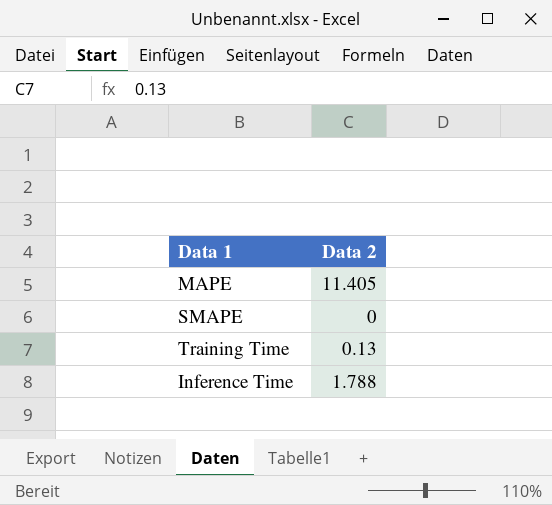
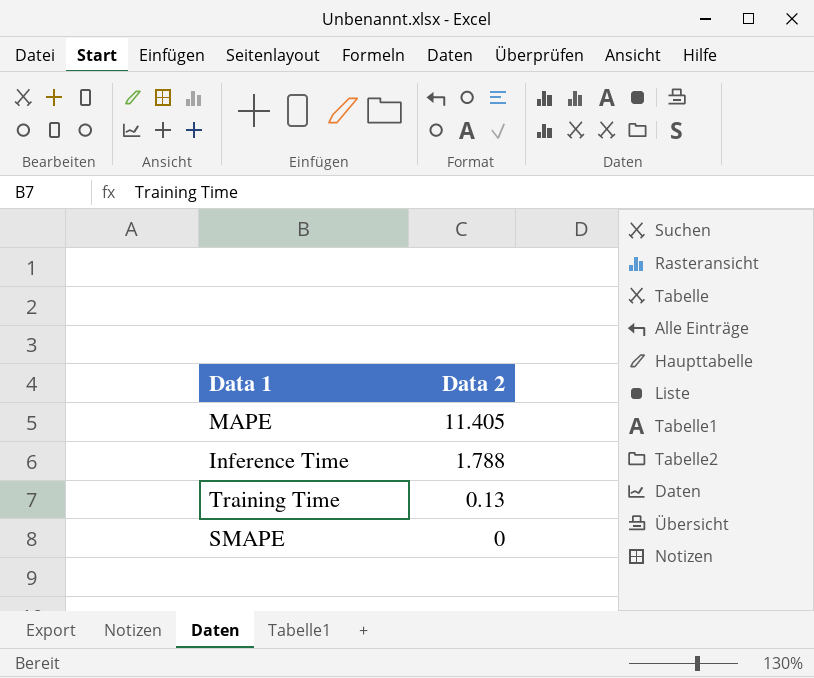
row order: none -> Data 2 descending

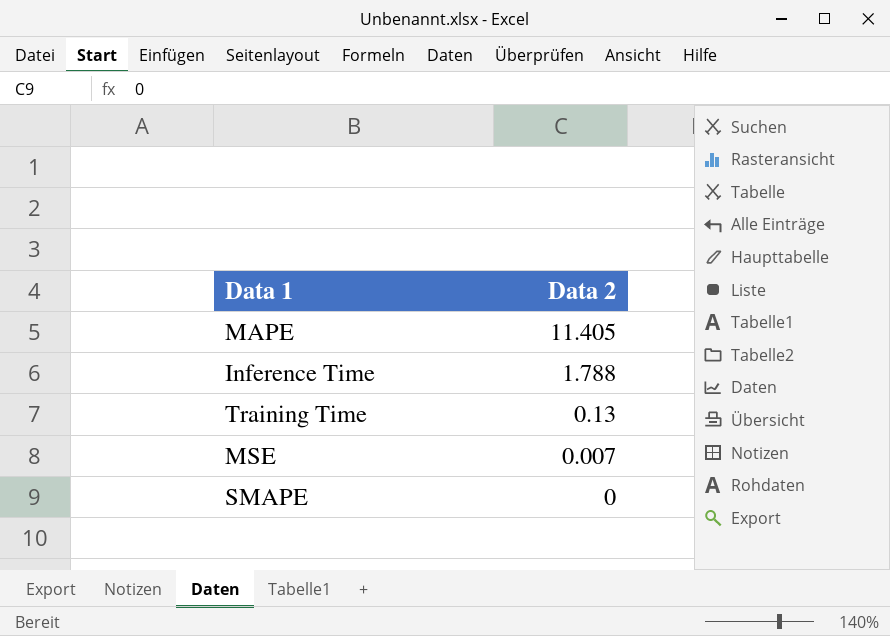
row MSE: none -> 0.007

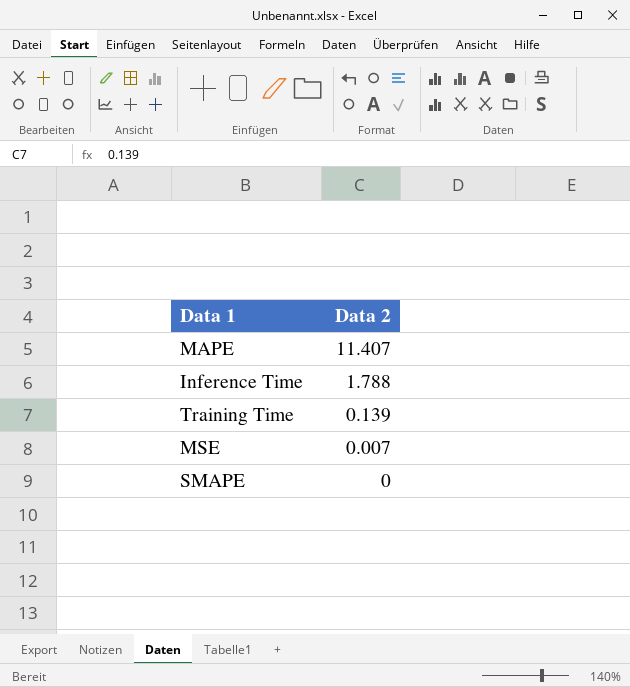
MAPE | Data 2: 11.405 -> 11.407
Training Time | Data 2: 0.13 -> 0.139

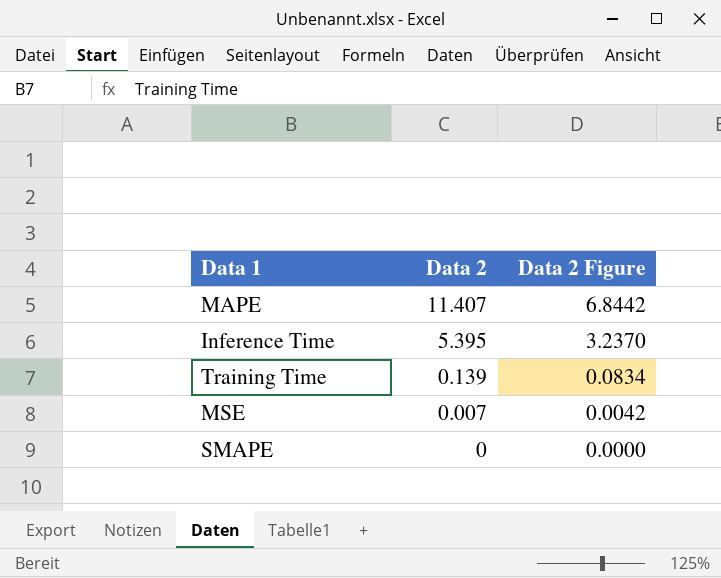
column Data 2 Figure | formula: none -> [Data 2] * 0.6
Inference Time | Data 2: 1.788 -> 5.395

